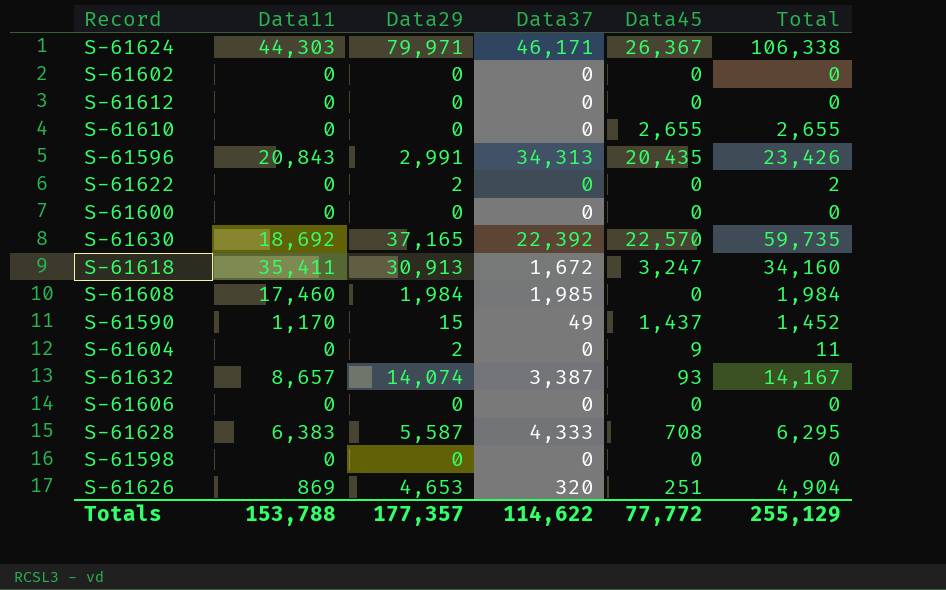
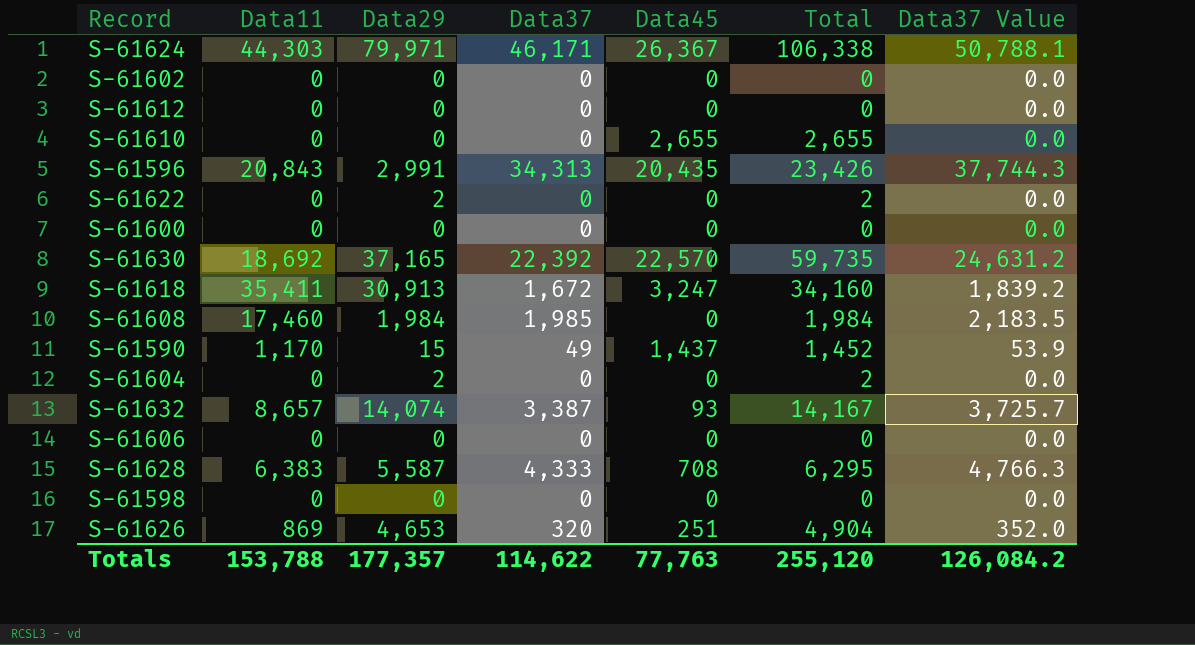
column Data37 Value | formula: none -> [Data37] * 1.1
S-61604 | Data45: 9 -> 0
S-61604 | Total: 11 -> 2
Totals | Data45: 77,772 -> 77,763
Totals | Total: 255,129 -> 255,120

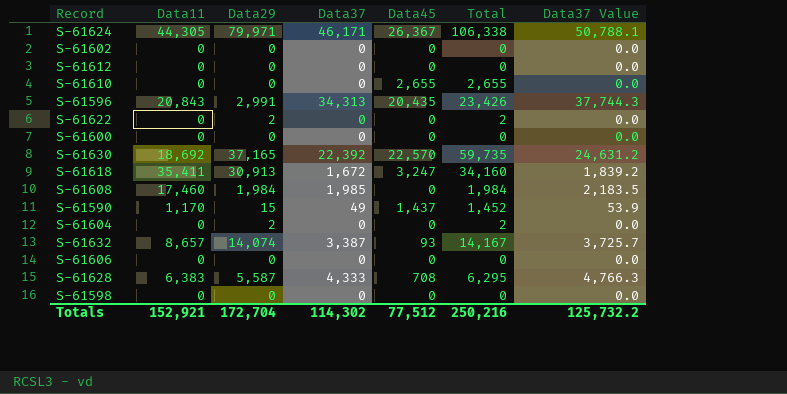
row S-61626: 869 | 4,653 | 320 | 251 | 4,904 | 352.0 -> none
S-61624 | Data11: 44,303 -> 44,305
Totals | Data11: 153,788 -> 152,921
Totals | Data29: 177,357 -> 172,704
Totals | Data37: 114,622 -> 114,302
Totals | Data45: 77,763 -> 77,512
Totals | Total: 255,120 -> 250,216
Totals | Data37 Value: 126,084.2 -> 125,732.2

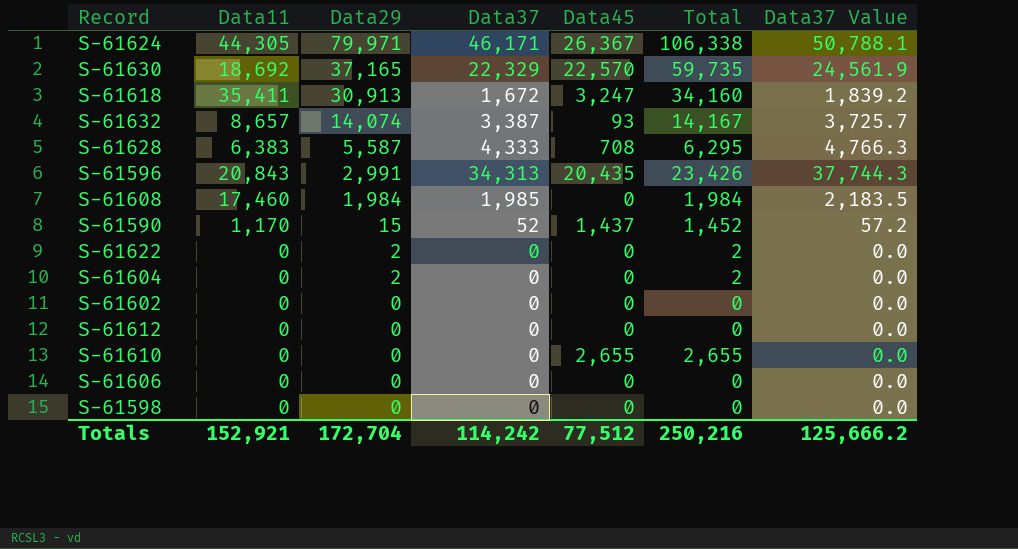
row order: none -> Data29 descending
row S-61600: 0 | 0 | 0 | 0 | 0 | 0.0 -> none
S-61630 | Data37: 22,392 -> 22,329
S-61630 | Data37 Value: 24,631.2 -> 24,561.9
S-61590 | Data37: 49 -> 52
S-61590 | Data37 Value: 53.9 -> 57.2
Totals | Data37: 114,302 -> 114,242
Totals | Data37 Value: 125,732.2 -> 125,666.2

